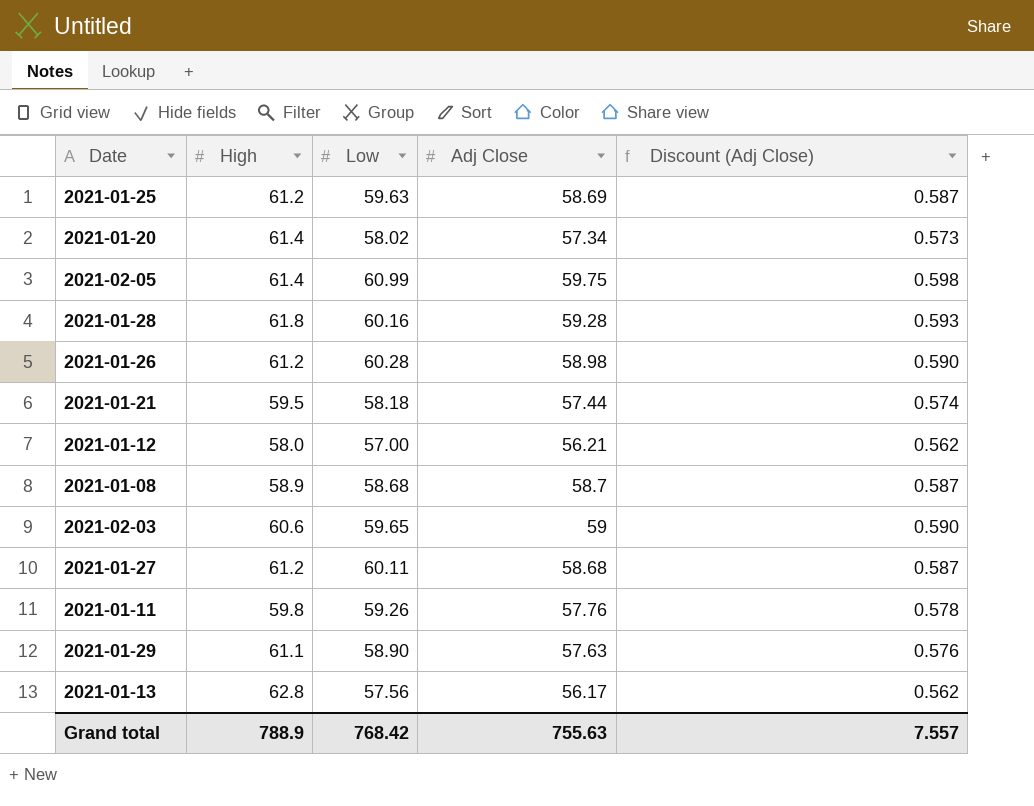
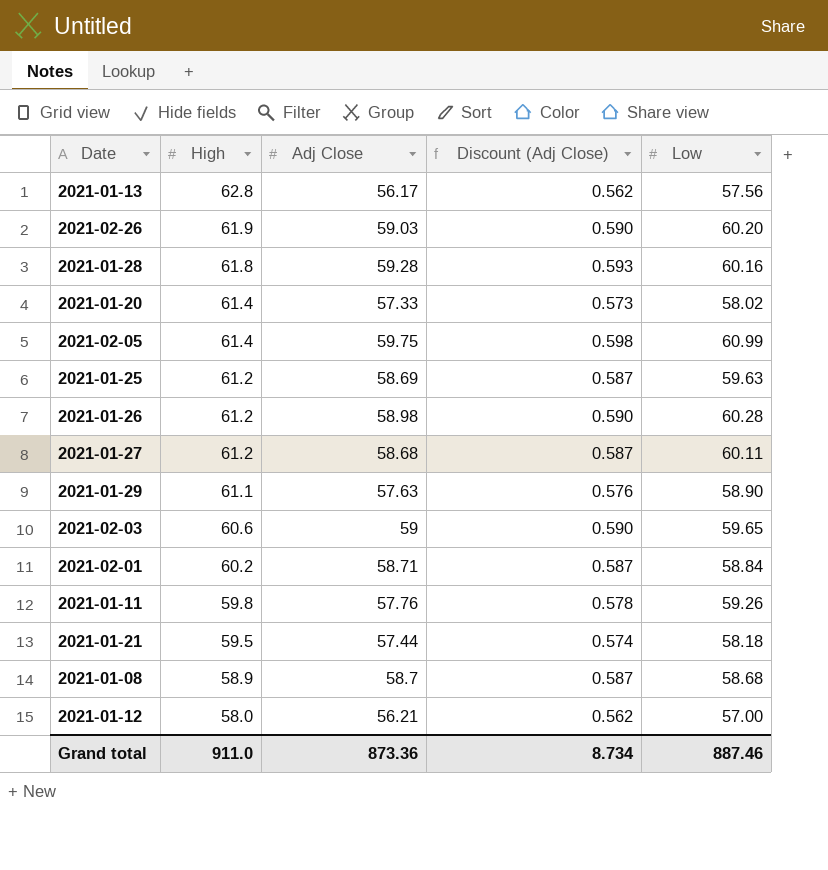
row order: none -> High descending
column Low | position: 3 -> 5
row 2021-02-26: none -> 61.9 | 59.03 | 0.590 | 60.20
2021-01-20 | Adj Close: 57.34 -> 57.33
row 2021-02-01: none -> 60.2 | 58.71 | 0.587 | 58.84
Grand total | High: 788.9 -> 911.0
Grand total | Adj Close: 755.63 -> 873.36
Grand total | Discount (Adj Close): 7.557 -> 8.734
Grand total | Low: 768.42 -> 887.46

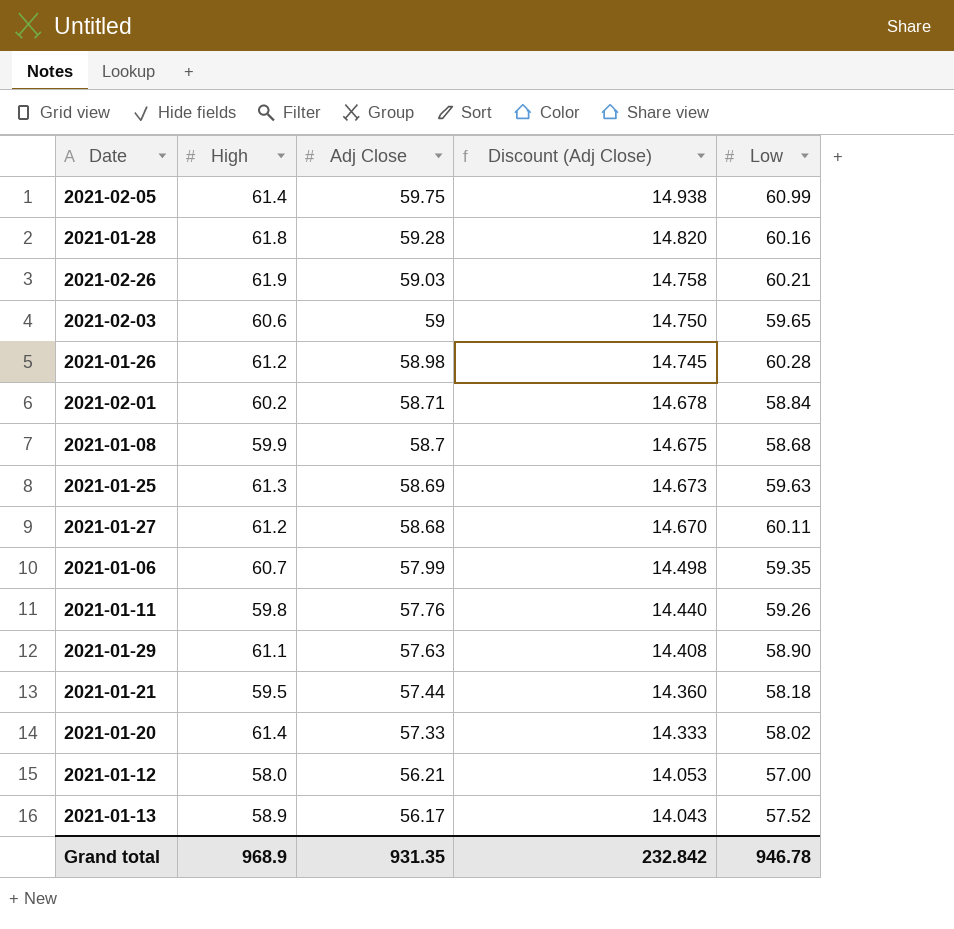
row order: High descending -> Adj Close descending
column Discount (Adj Close) | formula: [Adj Close] * 0.01 -> [Adj Close] * 0.25
2021-02-26 | Low: 60.20 -> 60.21
2021-01-08 | High: 58.9 -> 59.9
2021-01-25 | High: 61.2 -> 61.3
row 2021-01-06: none -> 60.7 | 57.99 | 14.498 | 59.35
2021-01-13 | High: 62.8 -> 58.9
2021-01-13 | Low: 57.56 -> 57.52
Grand total | High: 911.0 -> 968.9
Grand total | Adj Close: 873.36 -> 931.35
Grand total | Discount (Adj Close): 8.734 -> 232.842
Grand total | Low: 887.46 -> 946.78

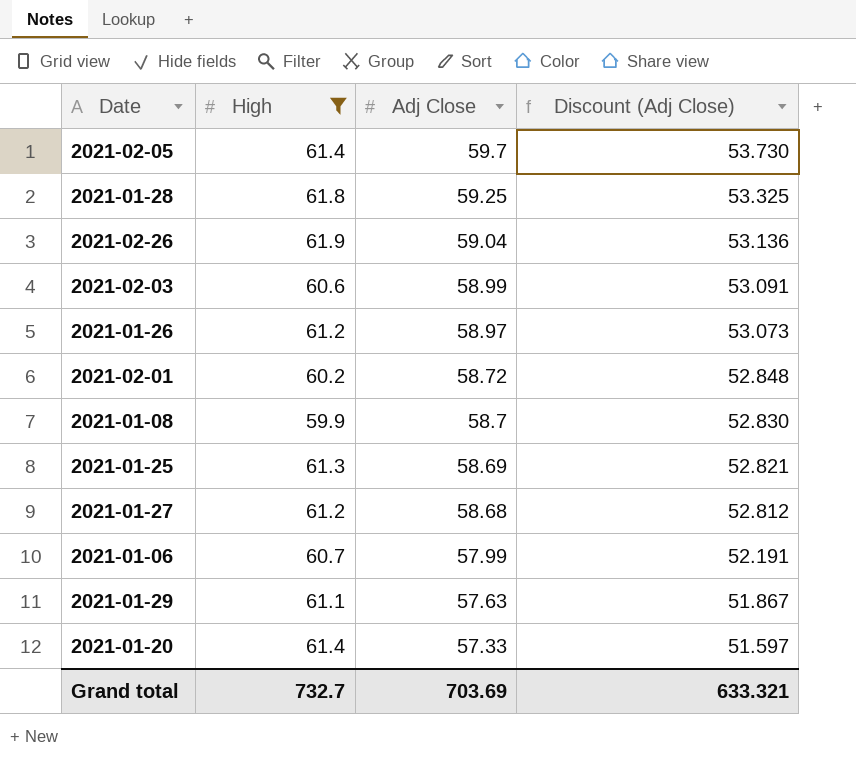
filter: none -> High >= 59.9
column Low | position: 5 -> none
column Discount (Adj Close) | formula: [Adj Close] * 0.25 -> [Adj Close] * 0.9
2021-02-05 | Adj Close: 59.75 -> 59.7
2021-01-28 | Adj Close: 59.28 -> 59.25
2021-02-26 | Adj Close: 59.03 -> 59.04
2021-02-03 | Adj Close: 59 -> 58.99
2021-01-26 | Adj Close: 58.98 -> 58.97
2021-02-01 | Adj Close: 58.71 -> 58.72
Grand total | High: 968.9 -> 732.7
Grand total | Adj Close: 931.35 -> 703.69
Grand total | Discount (Adj Close): 232.842 -> 633.321

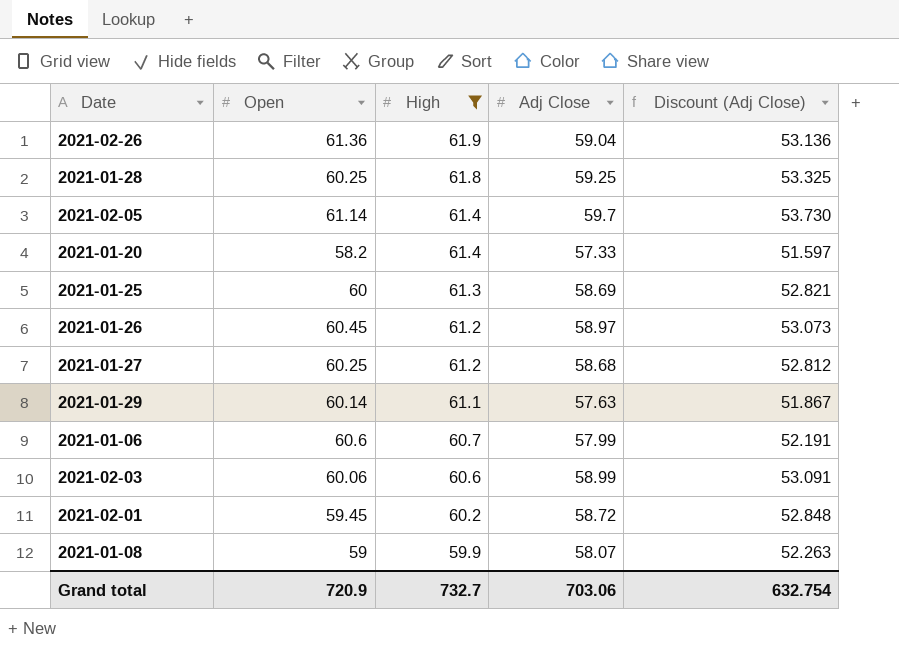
row order: Adj Close descending -> High descending
column Open | position: none -> 2
2021-01-08 | Adj Close: 58.7 -> 58.07
2021-01-08 | Discount (Adj Close): 52.830 -> 52.263
Grand total | Adj Close: 703.69 -> 703.06
Grand total | Discount (Adj Close): 633.321 -> 632.754

